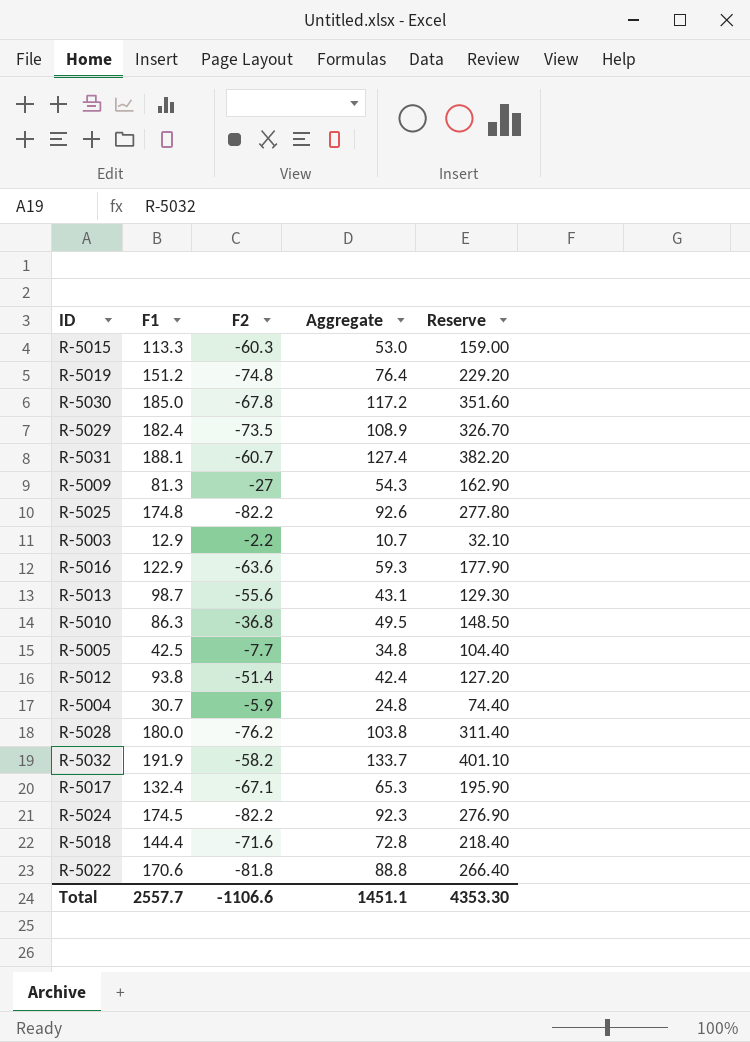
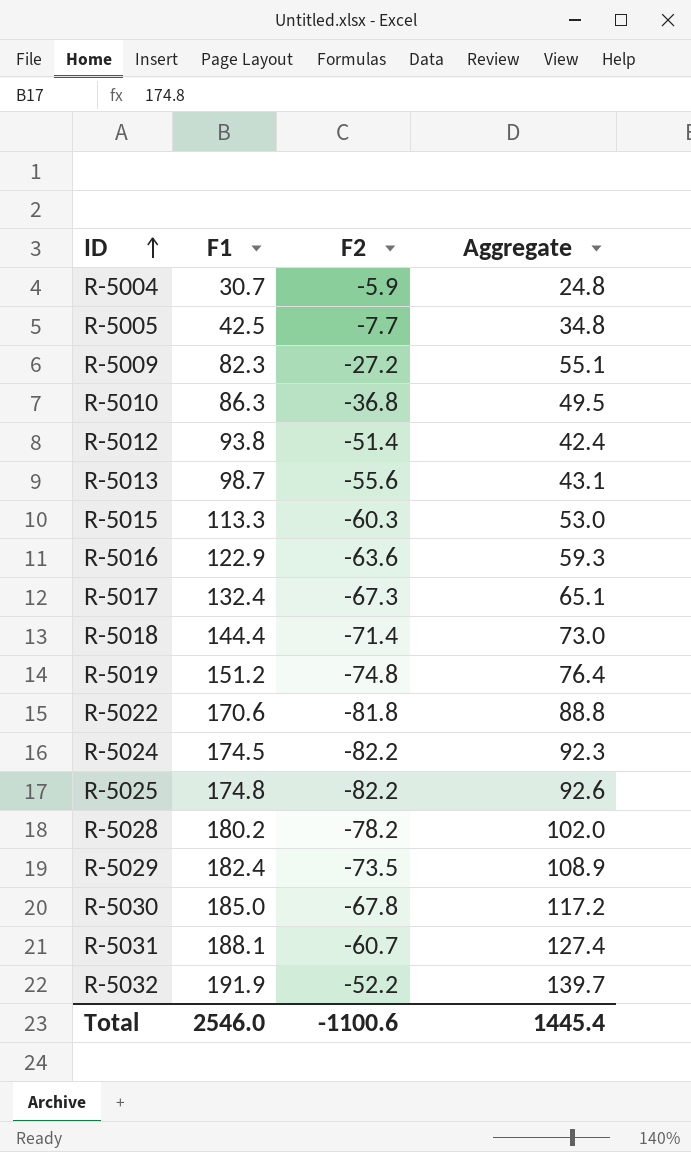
row order: none -> ID ascending
column Reserve | formula: [Aggregate] * 3 -> none
row R-5003: 12.9 | -2.2 | 10.7 | 32.10 -> none
R-5009 | F1: 81.3 -> 82.3
R-5009 | F2: -27 -> -27.2
R-5009 | Aggregate: 54.3 -> 55.1
R-5017 | F2: -67.1 -> -67.3
R-5017 | Aggregate: 65.3 -> 65.1
R-5018 | F2: -71.6 -> -71.4
R-5018 | Aggregate: 72.8 -> 73.0
R-5028 | F1: 180.0 -> 180.2
R-5028 | F2: -76.2 -> -78.2
R-5028 | Aggregate: 103.8 -> 102.0
R-5032 | F2: -58.2 -> -52.2
R-5032 | Aggregate: 133.7 -> 139.7
Total | F1: 2557.7 -> 2546.0
Total | F2: -1106.6 -> -1100.6
Total | Aggregate: 1451.1 -> 1445.4

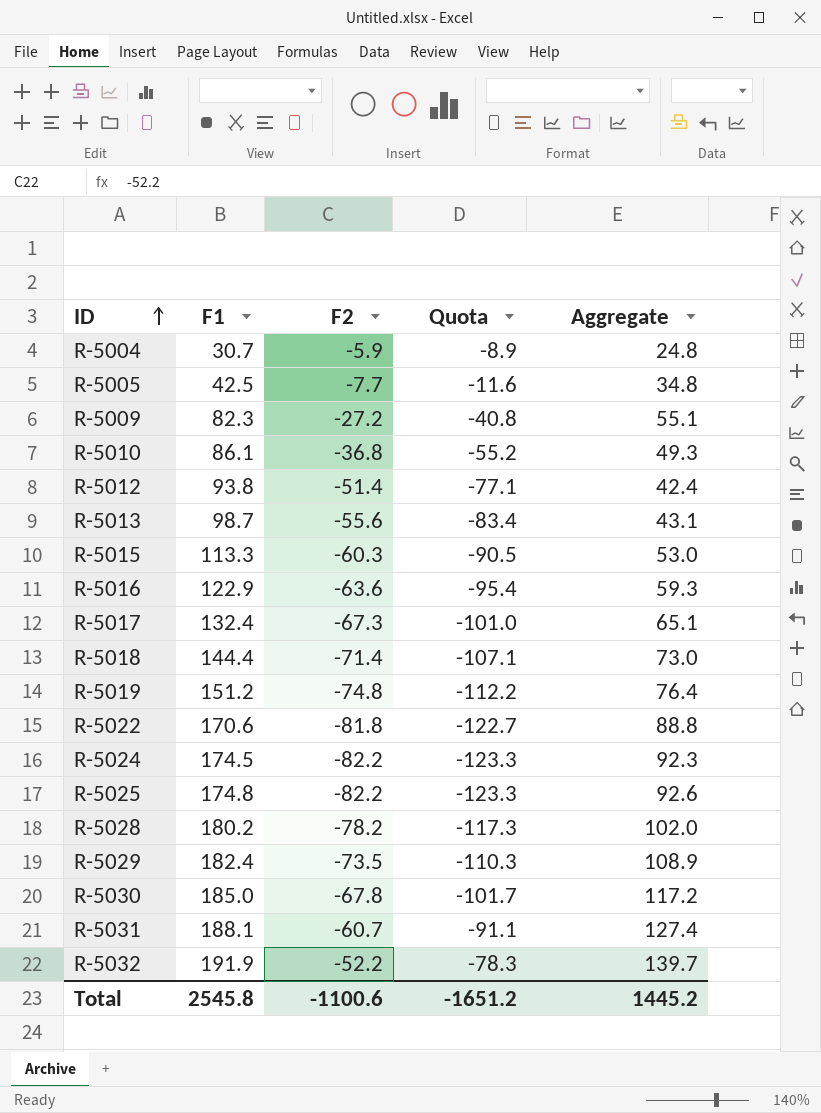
column Quota | formula: none -> [F2] * 1.5
R-5010 | F1: 86.3 -> 86.1
R-5010 | Aggregate: 49.5 -> 49.3
Total | F1: 2546.0 -> 2545.8
Total | Aggregate: 1445.4 -> 1445.2

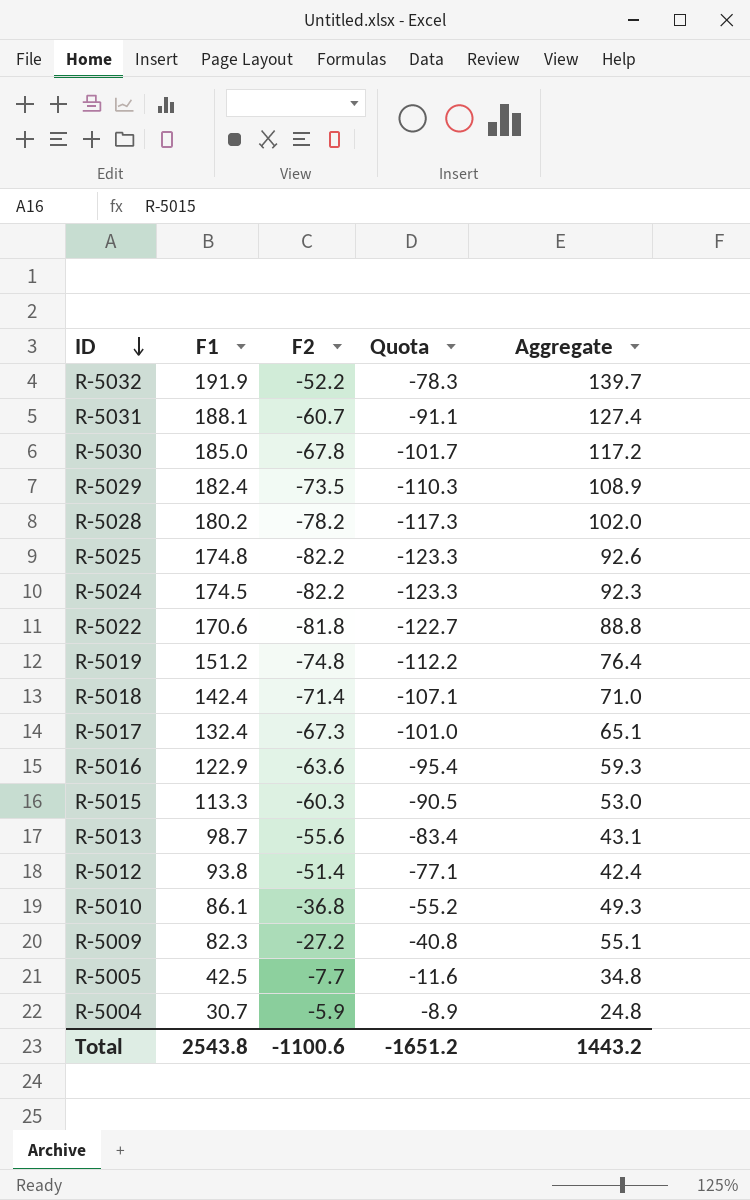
row order: ID ascending -> ID descending
R-5018 | F1: 144.4 -> 142.4
R-5018 | Aggregate: 73.0 -> 71.0
Total | F1: 2545.8 -> 2543.8
Total | Aggregate: 1445.2 -> 1443.2

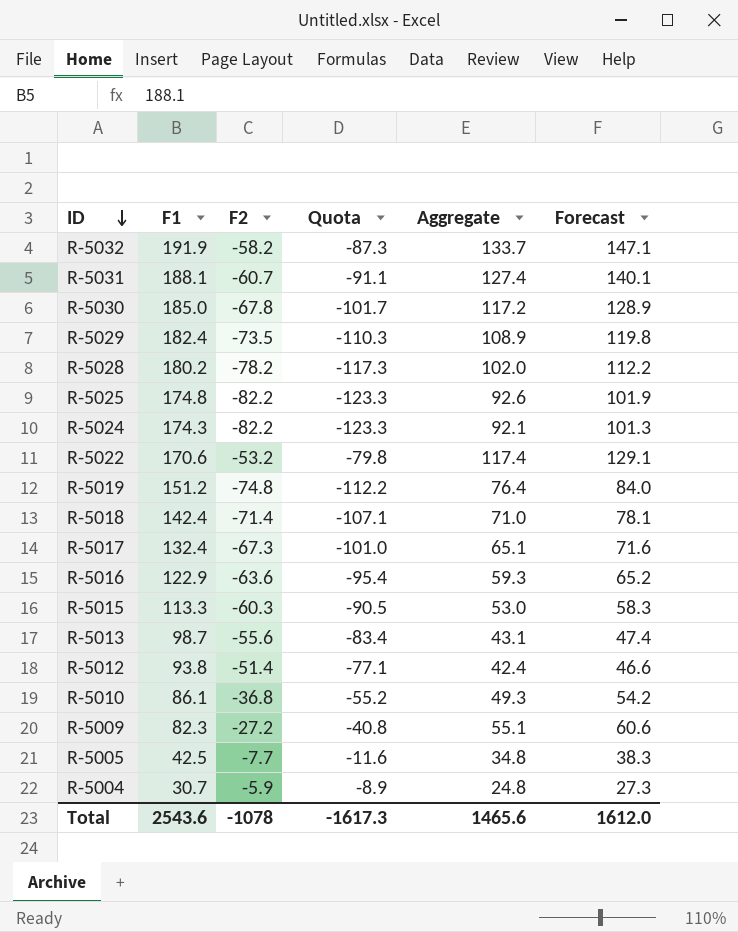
column Forecast | formula: none -> [Aggregate] * 1.1
R-5032 | F2: -52.2 -> -58.2
R-5032 | Quota: -78.3 -> -87.3
R-5032 | Aggregate: 139.7 -> 133.7
R-5024 | F1: 174.5 -> 174.3
R-5024 | Aggregate: 92.3 -> 92.1
R-5022 | F2: -81.8 -> -53.2
R-5022 | Quota: -122.7 -> -79.8
R-5022 | Aggregate: 88.8 -> 117.4
Total | F1: 2543.8 -> 2543.6
Total | F2: -1100.6 -> -1078
Total | Quota: -1651.2 -> -1617.3
Total | Aggregate: 1443.2 -> 1465.6

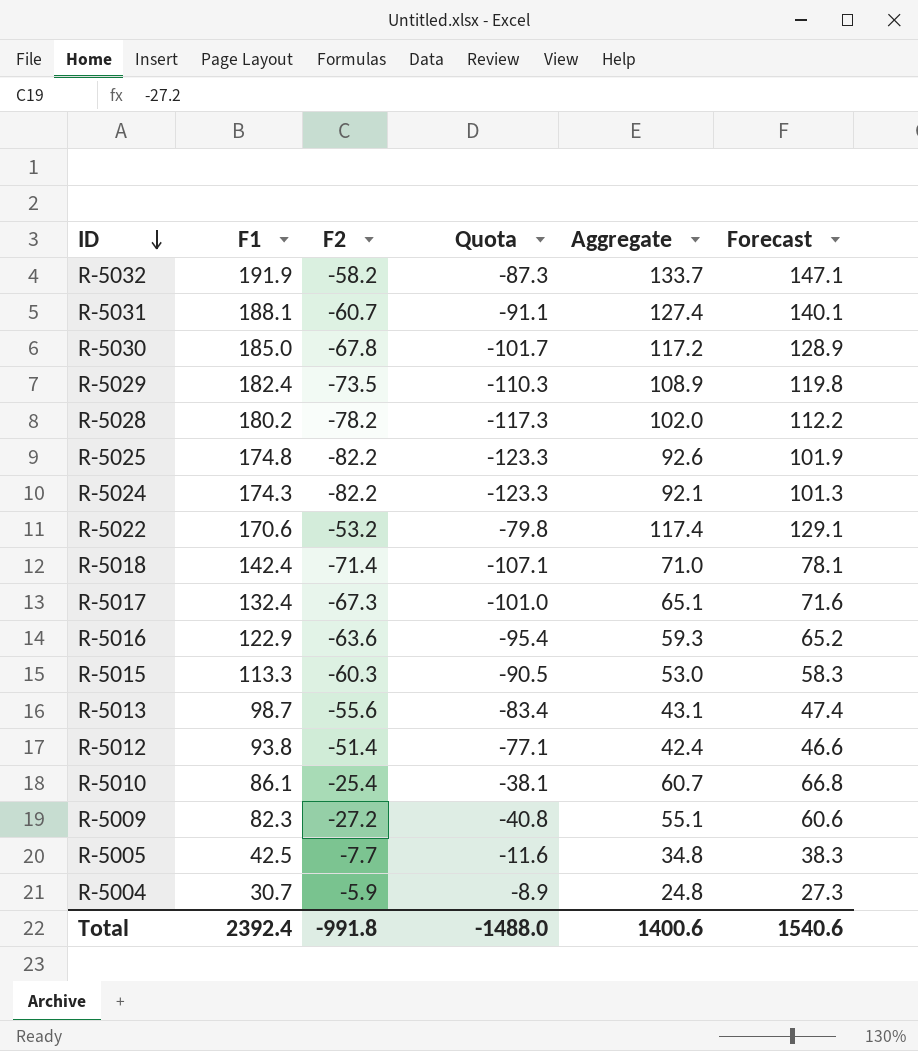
row R-5019: 151.2 | -74.8 | -112.2 | 76.4 | 84.0 -> none
R-5010 | F2: -36.8 -> -25.4
R-5010 | Quota: -55.2 -> -38.1
R-5010 | Aggregate: 49.3 -> 60.7
R-5010 | Forecast: 54.2 -> 66.8
Total | F1: 2543.6 -> 2392.4
Total | F2: -1078 -> -991.8
Total | Quota: -1617.3 -> -1488.0
Total | Aggregate: 1465.6 -> 1400.6
Total | Forecast: 1612.0 -> 1540.6

